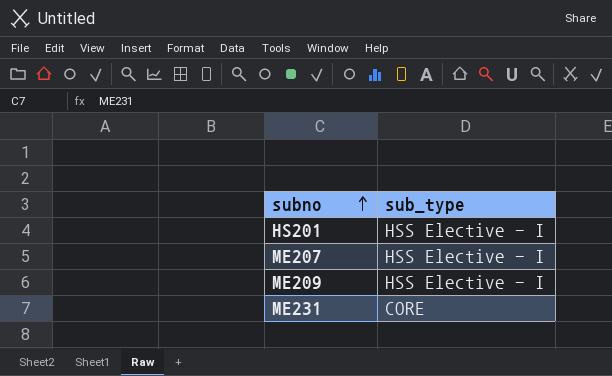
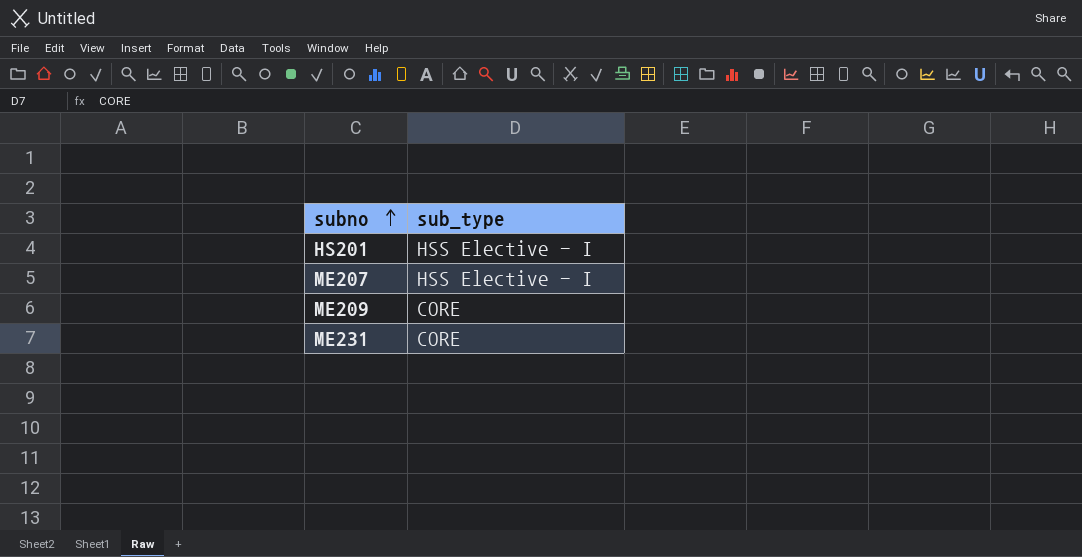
ME209 | sub_type: HSS Elective - I -> CORE

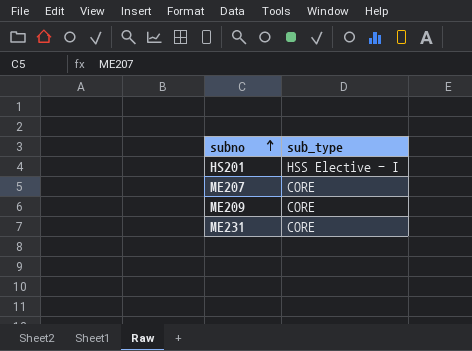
ME207 | sub_type: HSS Elective - I -> CORE

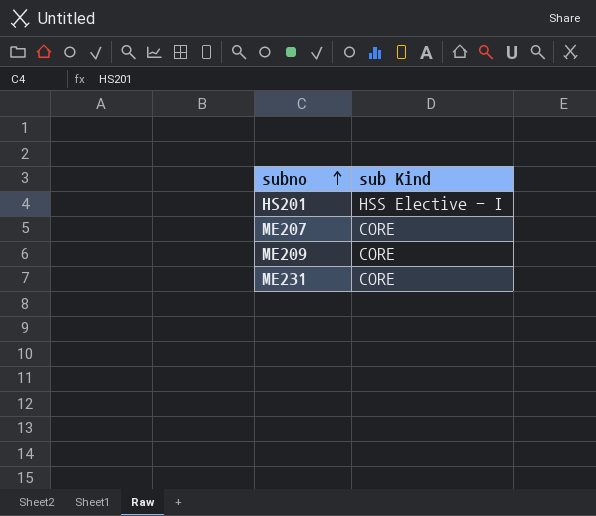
column name: sub_type -> sub Kind

